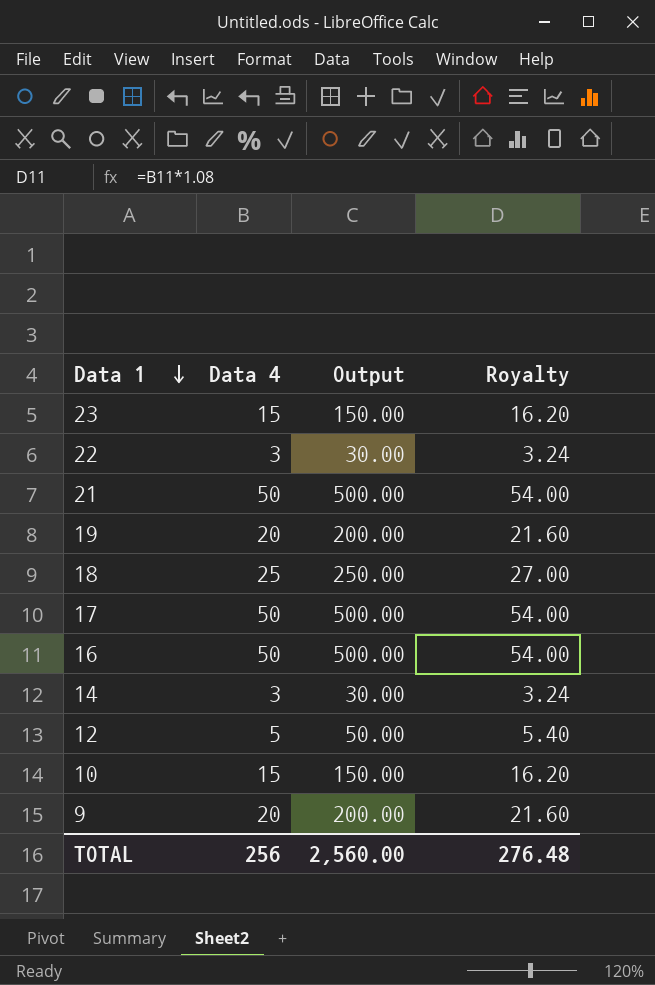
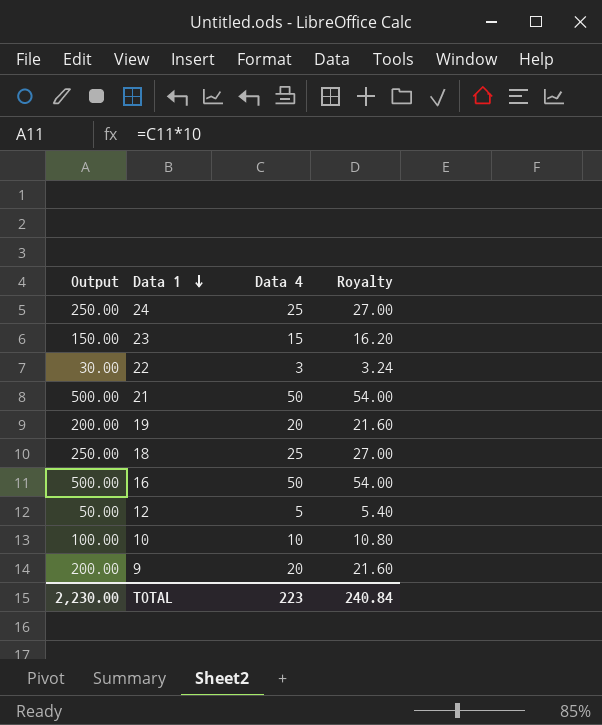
column Output | position: 3 -> 1
row 17: 50 | 500.00 | 54.00 -> none
row 14: 3 | 30.00 | 3.24 -> none
row 24: none -> 250.00 | 25 | 27.00
10 | Output: 150.00 -> 100.00
10 | Data 4: 15 -> 10
10 | Royalty: 16.20 -> 10.80
TOTAL | Output: 2,560.00 -> 2,230.00
TOTAL | Data 4: 256 -> 223
TOTAL | Royalty: 276.48 -> 240.84

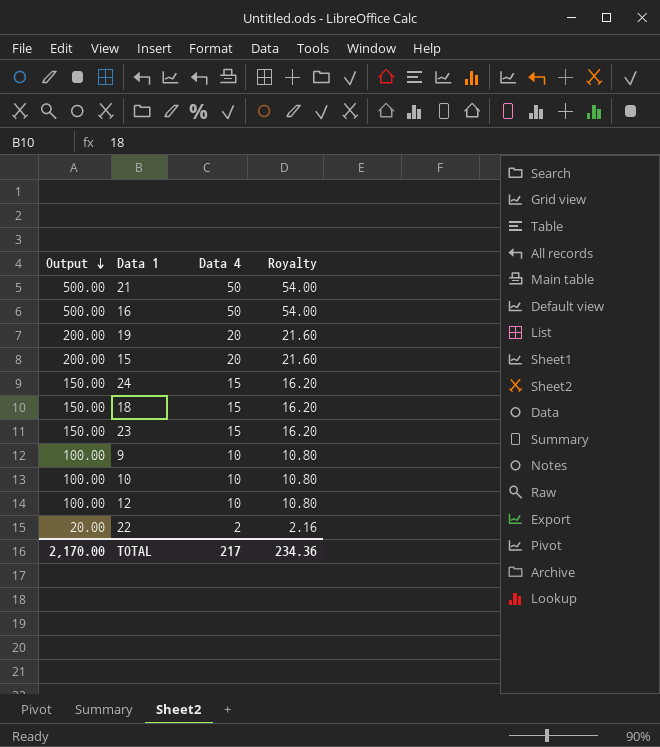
row order: Data 1 descending -> Output descending
row 15: none -> 200.00 | 20 | 21.60
24 | Output: 250.00 -> 150.00
24 | Data 4: 25 -> 15
24 | Royalty: 27.00 -> 16.20
18 | Output: 250.00 -> 150.00
18 | Data 4: 25 -> 15
18 | Royalty: 27.00 -> 16.20
9 | Output: 200.00 -> 100.00
9 | Data 4: 20 -> 10
9 | Royalty: 21.60 -> 10.80
12 | Output: 50.00 -> 100.00
12 | Data 4: 5 -> 10
12 | Royalty: 5.40 -> 10.80
22 | Output: 30.00 -> 20.00
22 | Data 4: 3 -> 2
22 | Royalty: 3.24 -> 2.16
TOTAL | Output: 2,230.00 -> 2,170.00
TOTAL | Data 4: 223 -> 217
TOTAL | Royalty: 240.84 -> 234.36

